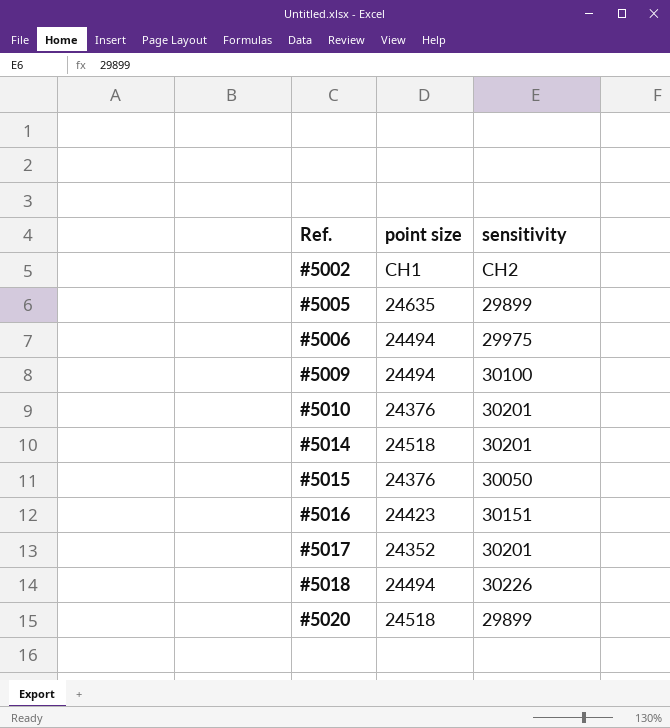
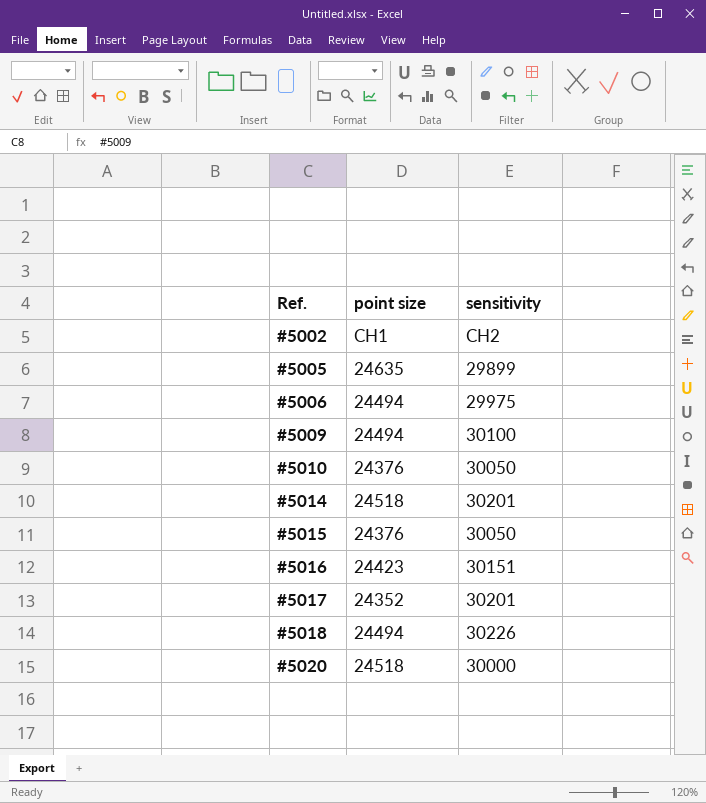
#5010 | sensitivity: 30201 -> 30050
#5020 | sensitivity: 29899 -> 30000

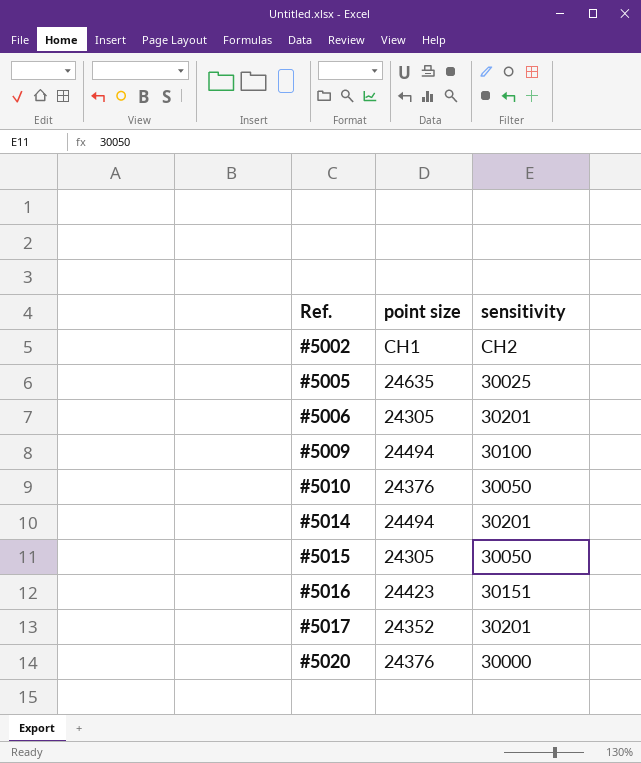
row #5018: 24494 | 30226 -> none
#5005 | sensitivity: 29899 -> 30025
#5006 | point size: 24494 -> 24305
#5006 | sensitivity: 29975 -> 30201
#5014 | point size: 24518 -> 24494
#5015 | point size: 24376 -> 24305
#5020 | point size: 24518 -> 24376

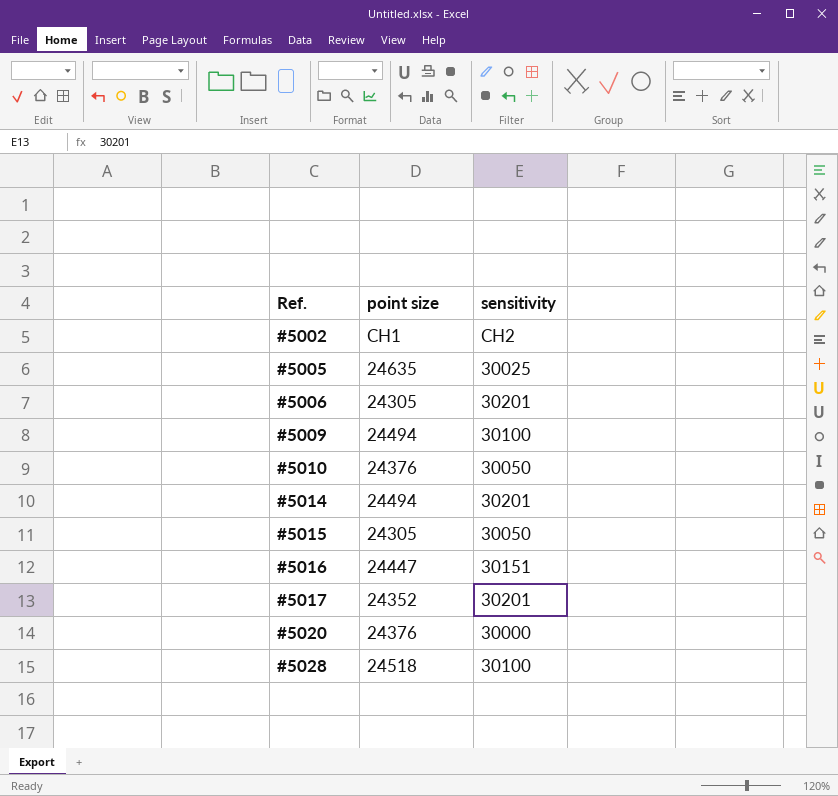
#5016 | point size: 24423 -> 24447
row #5028: none -> 24518 | 30100

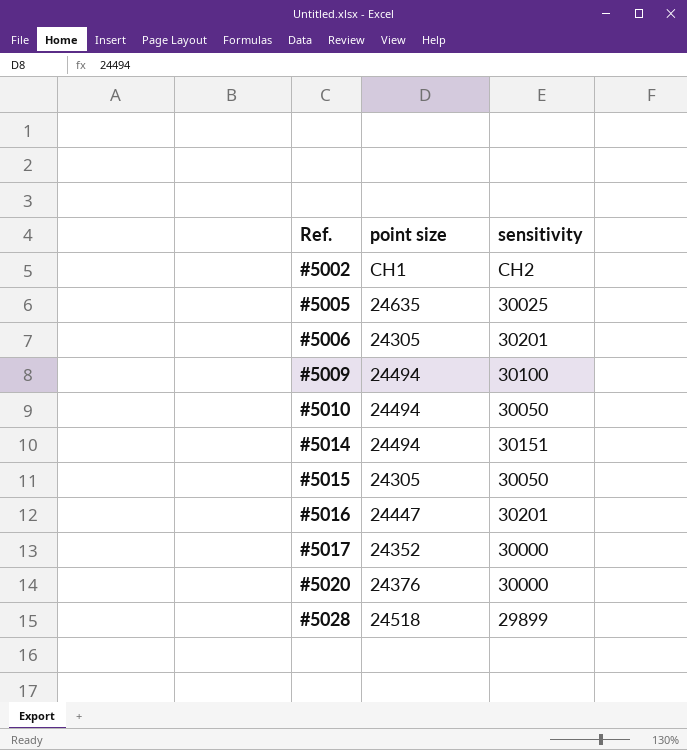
#5010 | point size: 24376 -> 24494
#5014 | sensitivity: 30201 -> 30151
#5016 | sensitivity: 30151 -> 30201
#5017 | sensitivity: 30201 -> 30000
#5028 | sensitivity: 30100 -> 29899

